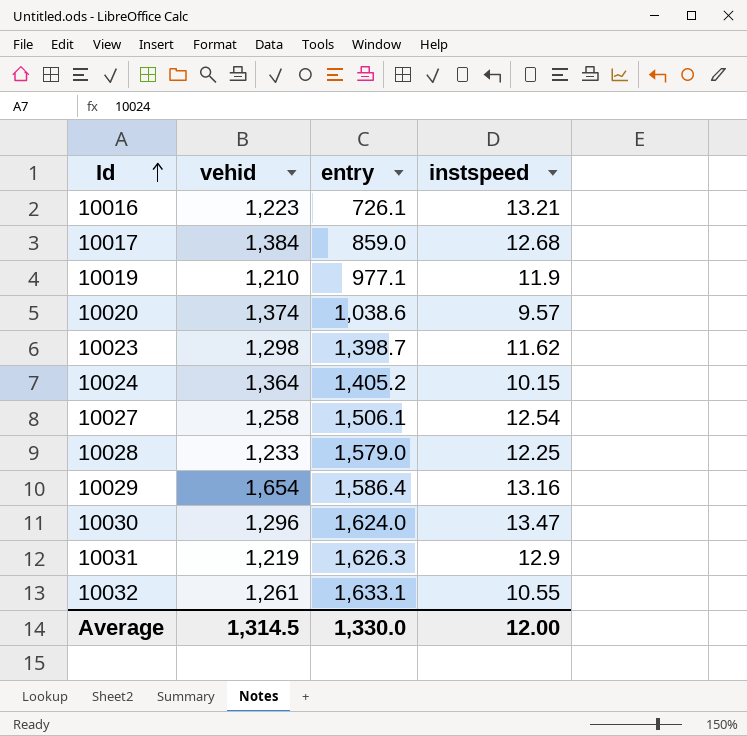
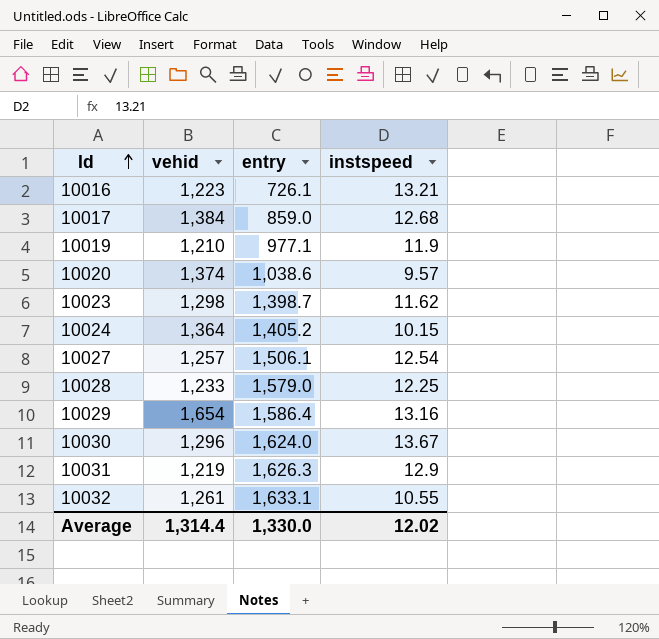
10027 | vehid: 1,258 -> 1,257
10030 | instspeed: 13.47 -> 13.67
Average | vehid: 1,314.5 -> 1,314.4
Average | instspeed: 12.00 -> 12.02

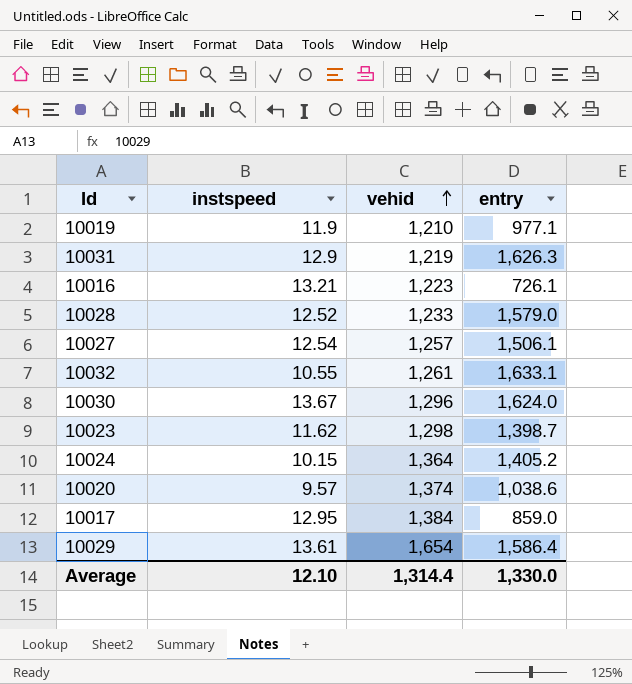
row order: Id ascending -> vehid ascending
column instspeed | position: 4 -> 2
10028 | instspeed: 12.25 -> 12.52
10017 | instspeed: 12.68 -> 12.95
10029 | instspeed: 13.16 -> 13.61
Average | instspeed: 12.02 -> 12.10

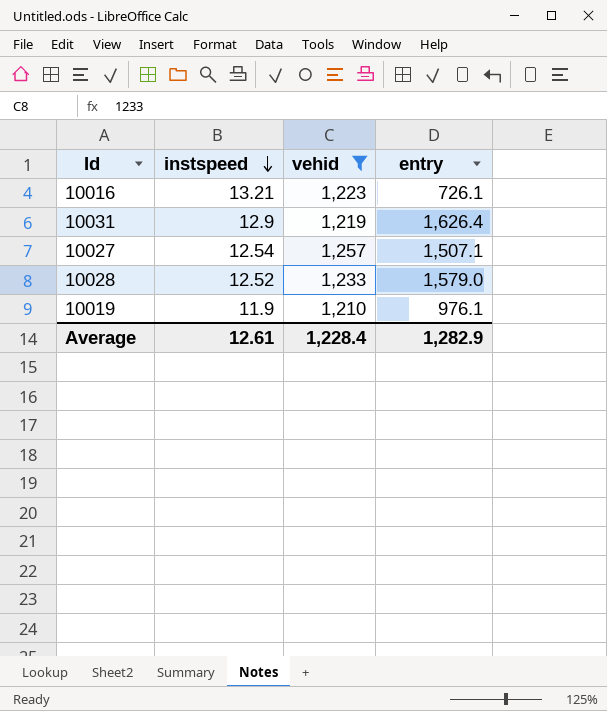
filter: none -> vehid <= 1,257
row order: vehid ascending -> instspeed descending
10031 | entry: 1,626.3 -> 1,626.4
10027 | entry: 1,506.1 -> 1,507.1
10019 | entry: 977.1 -> 976.1
Average | instspeed: 12.10 -> 12.61
Average | vehid: 1,314.4 -> 1,228.4
Average | entry: 1,330.0 -> 1,282.9

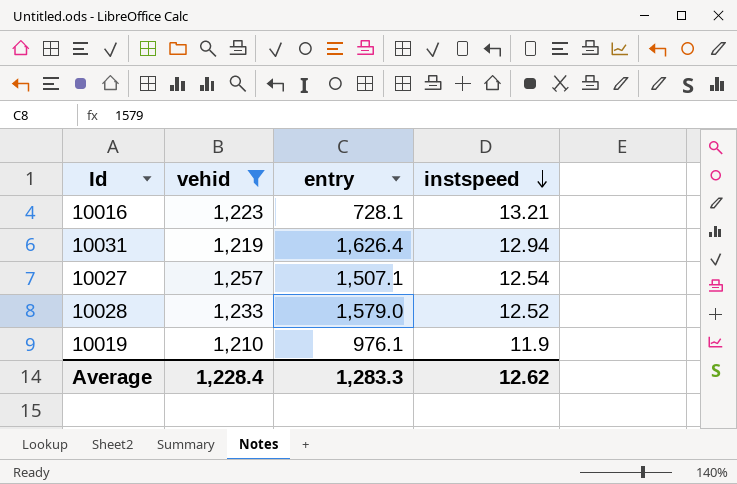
column instspeed | position: 2 -> 4
10016 | entry: 726.1 -> 728.1
10031 | instspeed: 12.9 -> 12.94
Average | entry: 1,282.9 -> 1,283.3
Average | instspeed: 12.61 -> 12.62

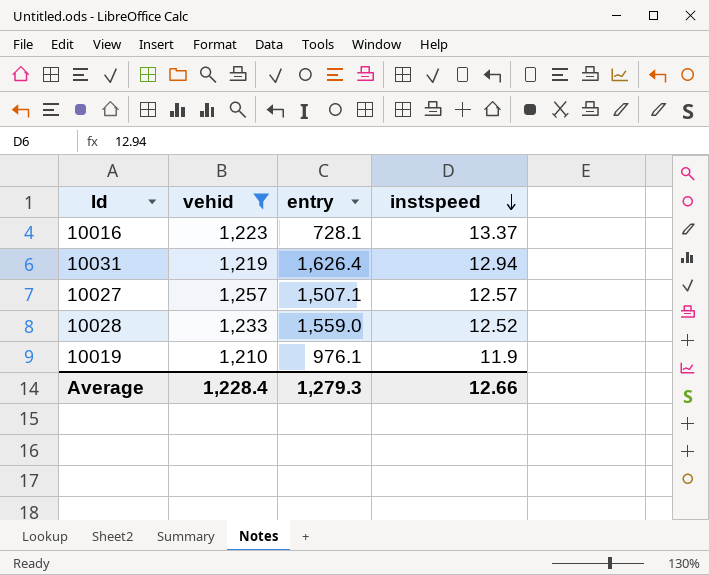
10016 | instspeed: 13.21 -> 13.37
10027 | instspeed: 12.54 -> 12.57
10028 | entry: 1,579.0 -> 1,559.0
Average | entry: 1,283.3 -> 1,279.3
Average | instspeed: 12.62 -> 12.66

